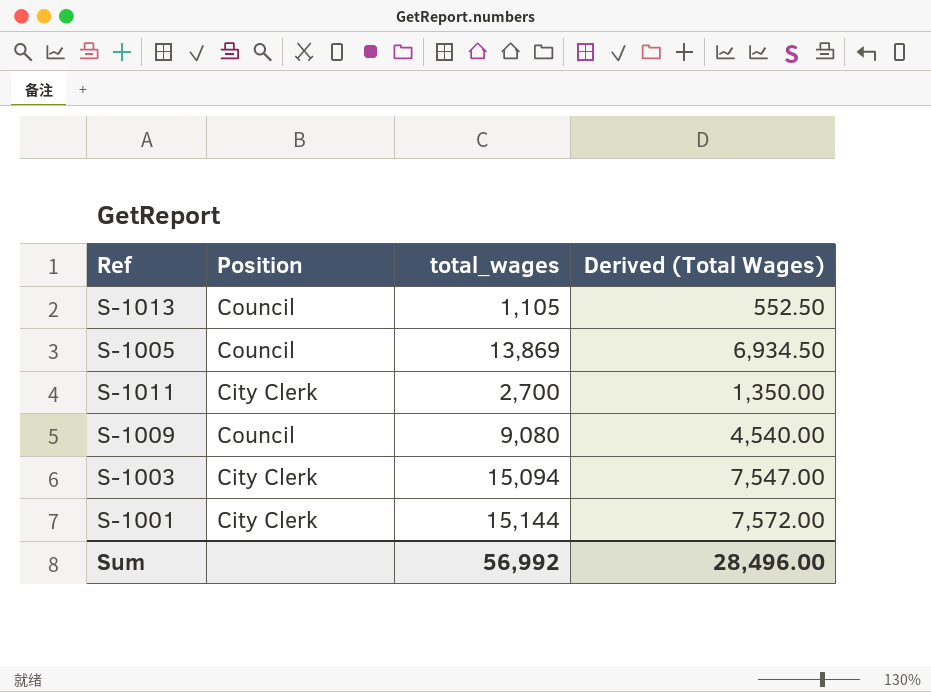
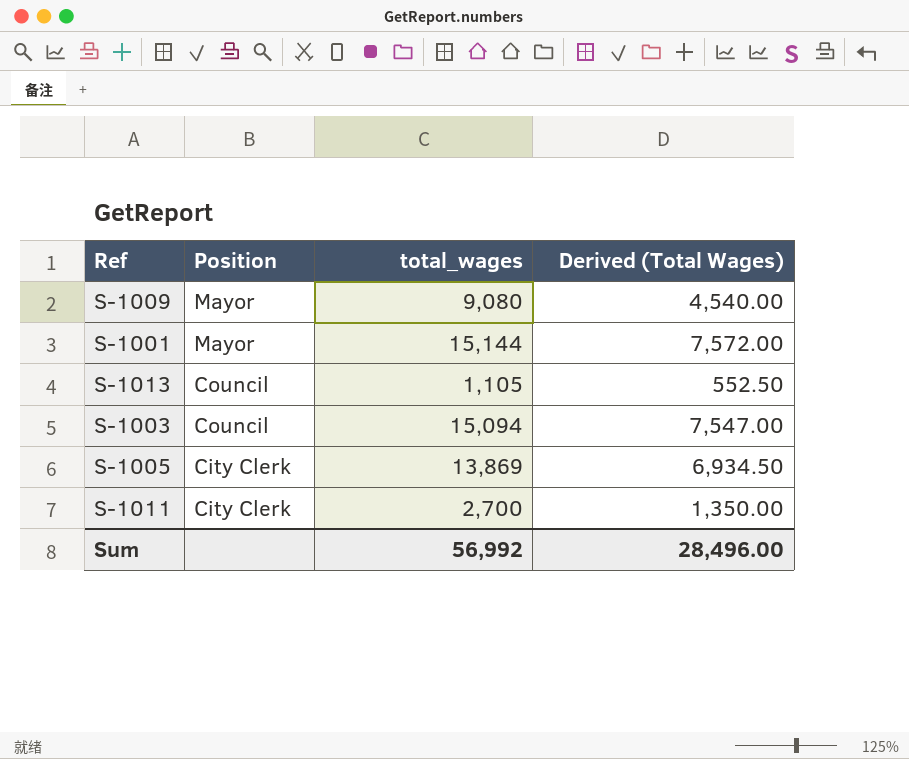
row order: none -> Position descending
S-1009 | Position: Council -> Mayor
S-1001 | Position: City Clerk -> Mayor
S-1003 | Position: City Clerk -> Council
S-1005 | Position: Council -> City Clerk

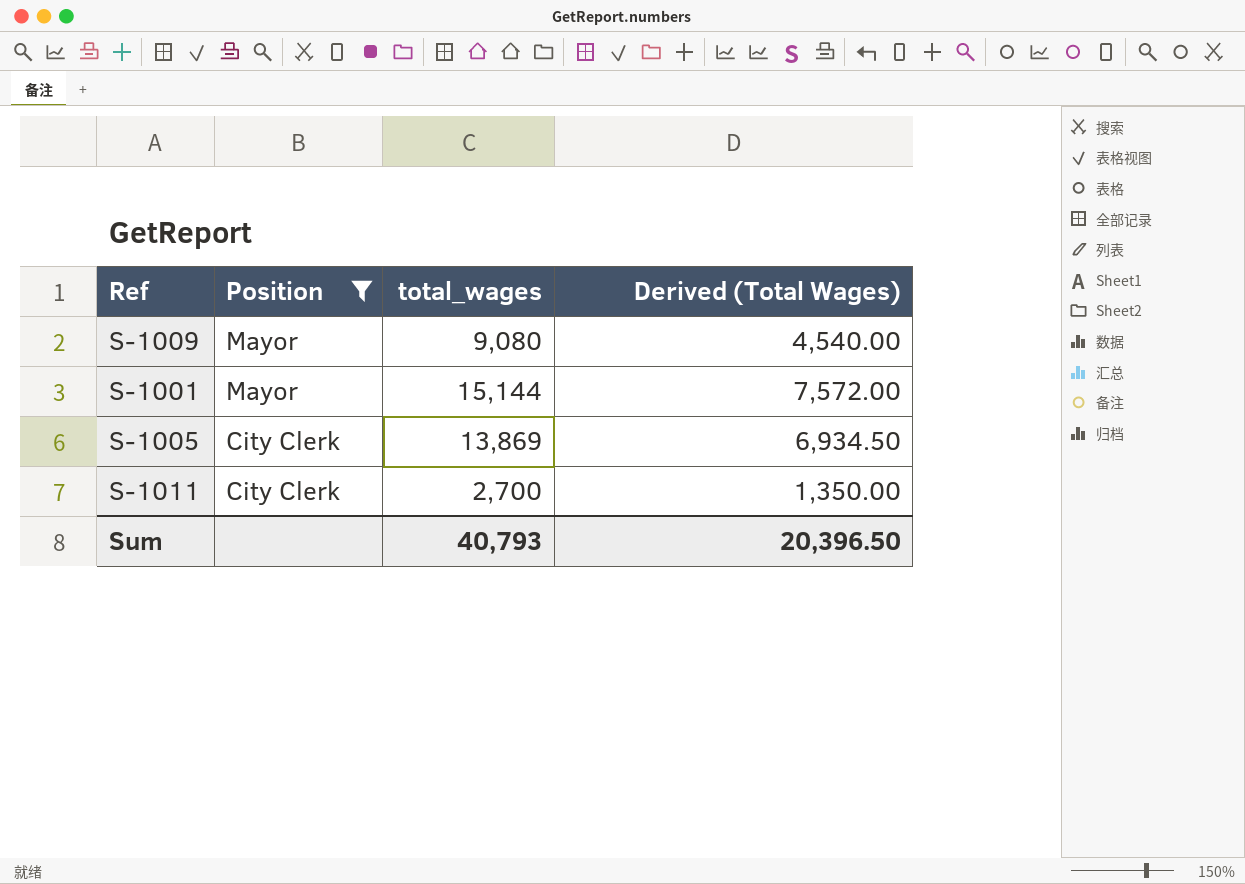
filter: none -> Position != Council
Sum | total_wages: 56,992 -> 40,793
Sum | Derived (Total Wages): 28,496.00 -> 20,396.50

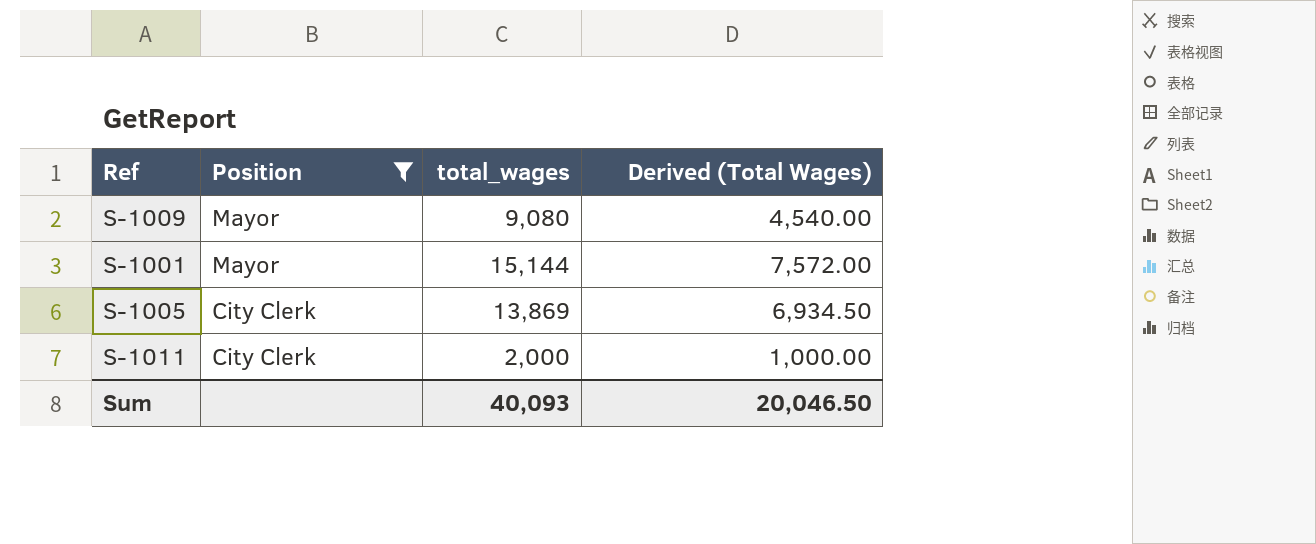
S-1011 | total_wages: 2,700 -> 2,000
S-1011 | Derived (Total Wages): 1,350.00 -> 1,000.00
Sum | total_wages: 40,793 -> 40,093
Sum | Derived (Total Wages): 20,396.50 -> 20,046.50

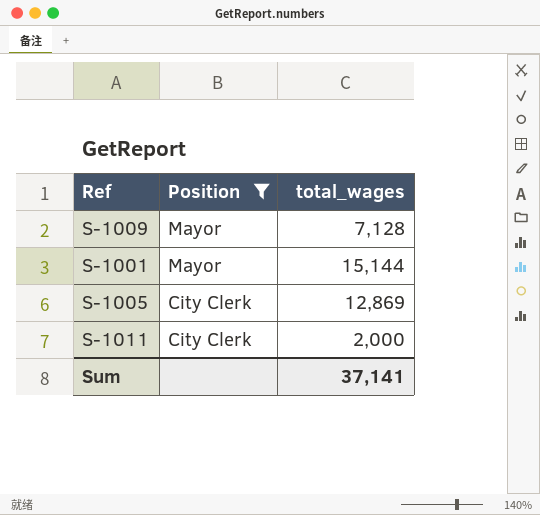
column Derived (Total Wages) | formula: [total_wages] * 0.5 -> none
S-1009 | total_wages: 9,080 -> 7,128
S-1005 | total_wages: 13,869 -> 12,869
Sum | total_wages: 40,093 -> 37,141

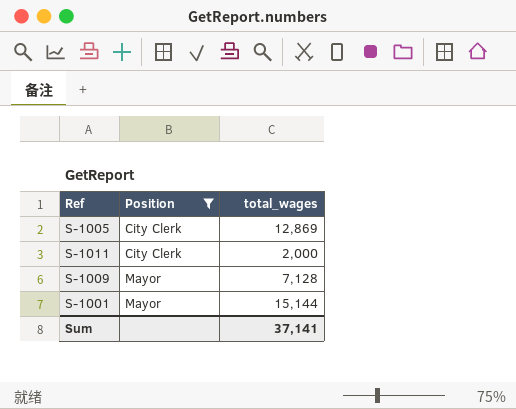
row order: Position descending -> Position ascending

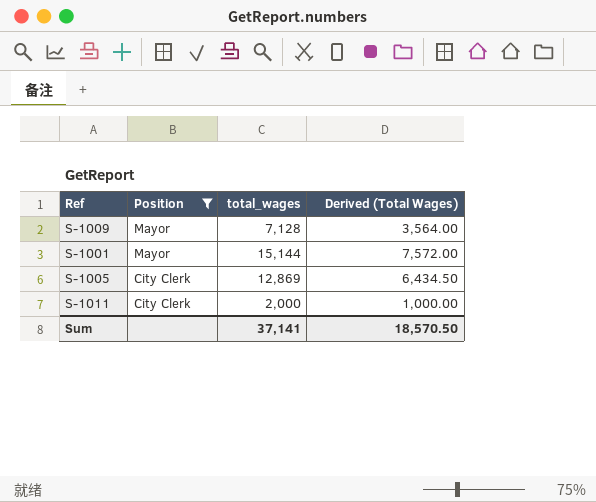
row order: Position ascending -> Position descending
column Derived (Total Wages) | formula: none -> [total_wages] * 0.5

